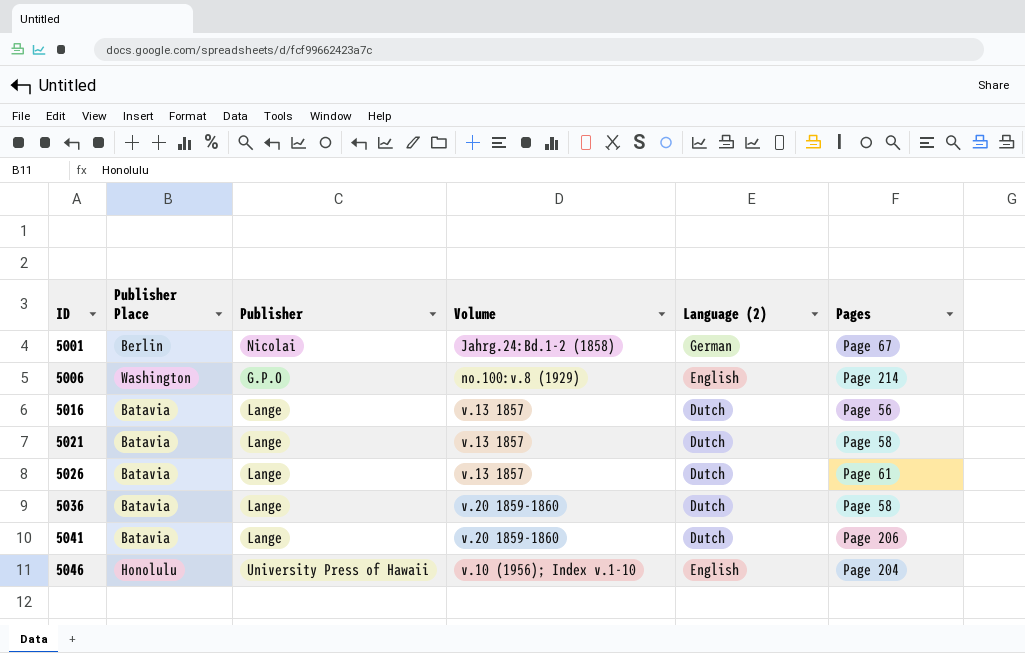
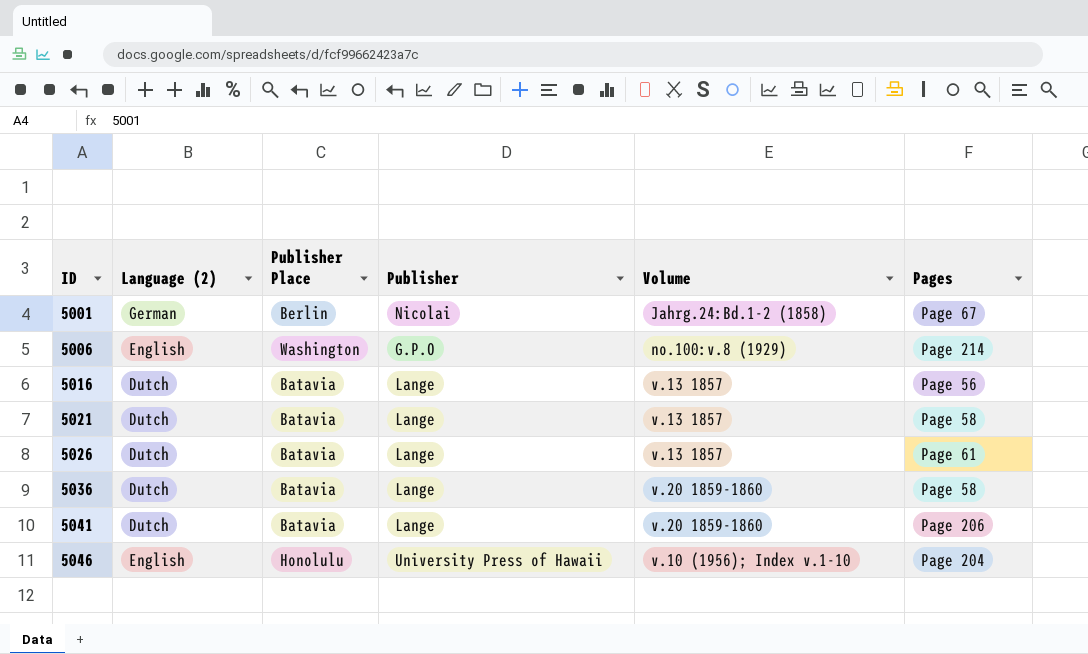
column Language (2) | position: 5 -> 2

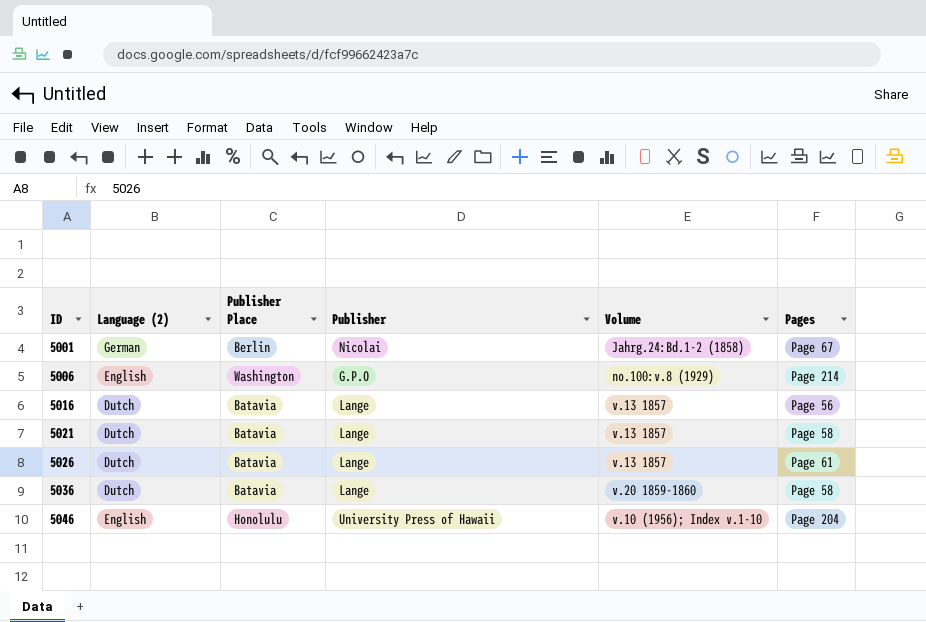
row 5041: Dutch | Batavia | Lange | v.20 1859-1860 | Page 206 -> none

